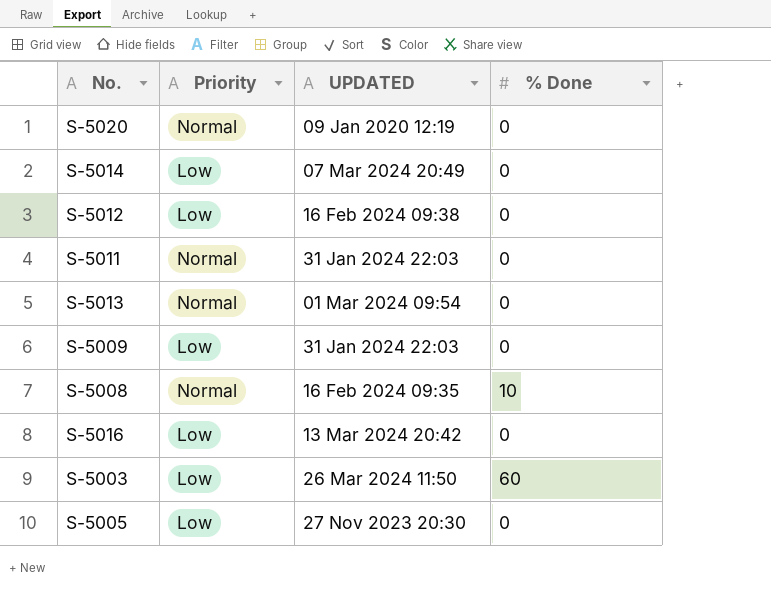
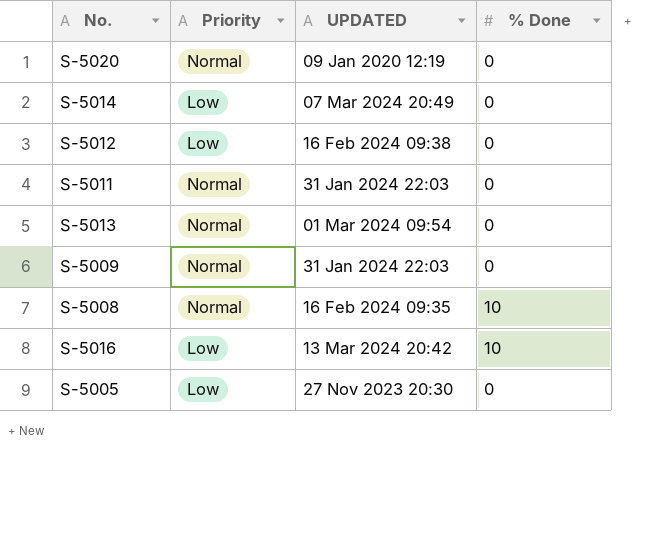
row S-5003: Low | 26 Mar 2024 11:50 | 60 -> none
S-5009 | Priority: Low -> Normal
S-5016 | % Done: 0 -> 10

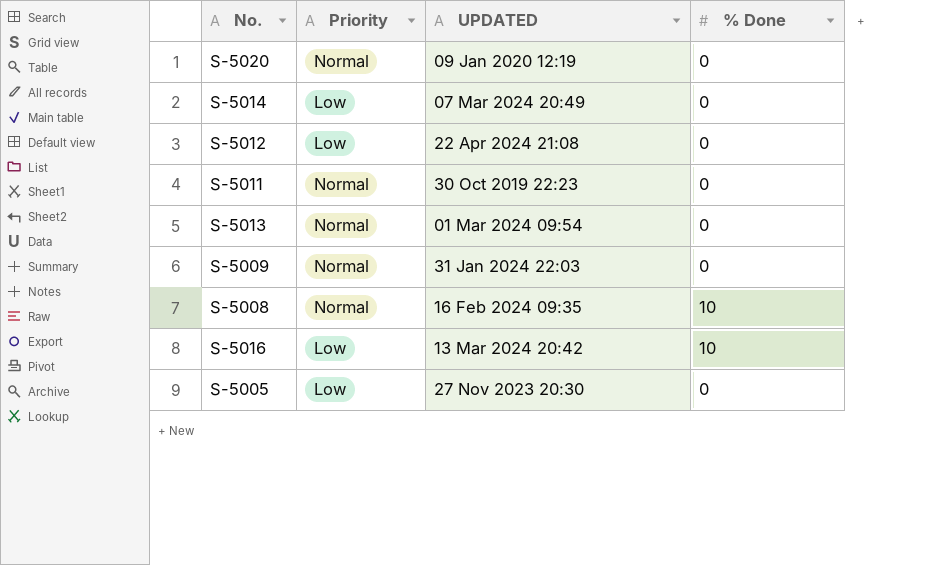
S-5012 | UPDATED: 16 Feb 2024 09:38 -> 22 Apr 2024 21:08
S-5011 | UPDATED: 31 Jan 2024 22:03 -> 30 Oct 2019 22:23

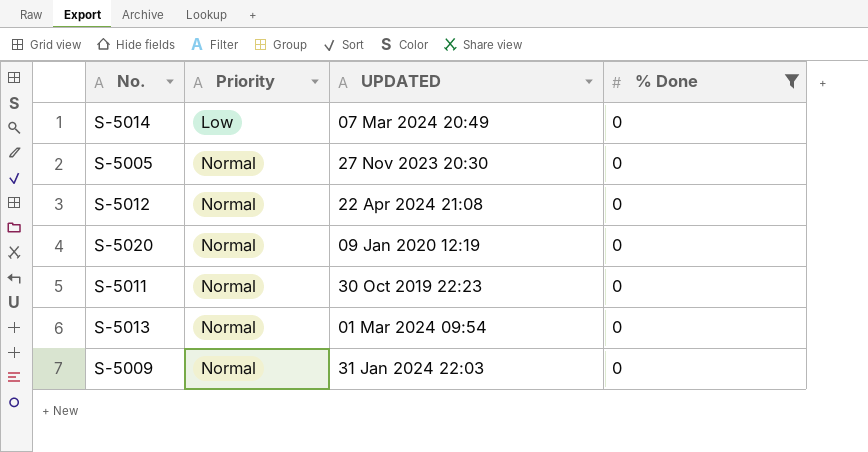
filter: none -> % Done = 0
row order: none -> Priority ascending
S-5005 | Priority: Low -> Normal
S-5012 | Priority: Low -> Normal

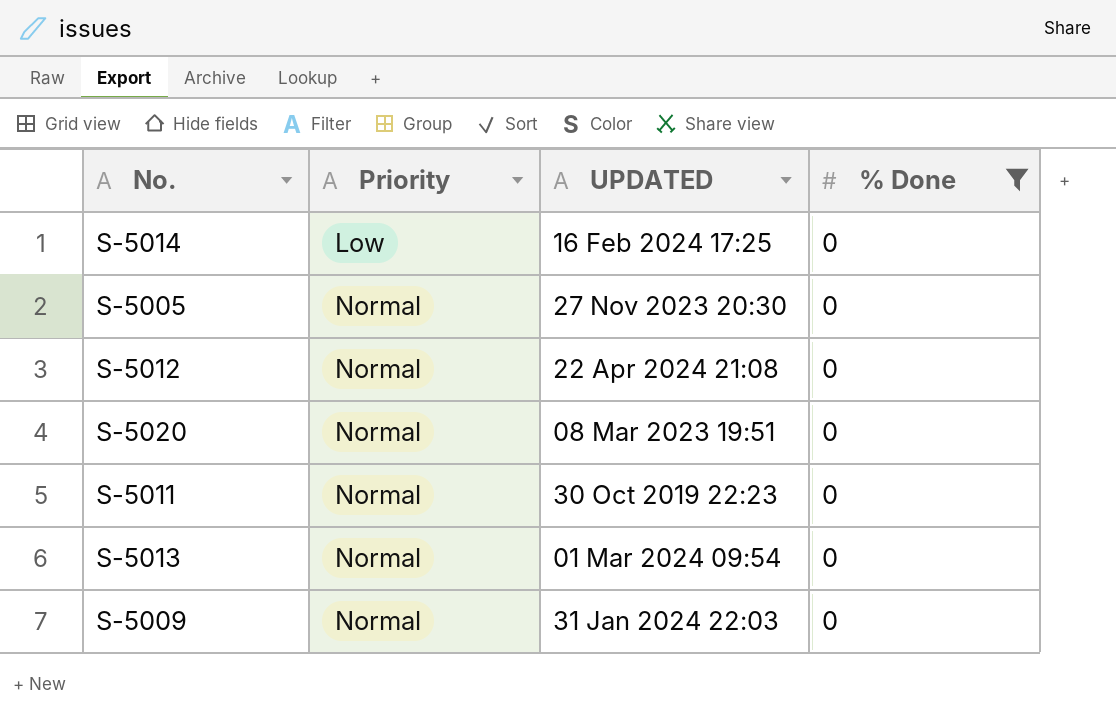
S-5014 | UPDATED: 07 Mar 2024 20:49 -> 16 Feb 2024 17:25
S-5020 | UPDATED: 09 Jan 2020 12:19 -> 08 Mar 2023 19:51

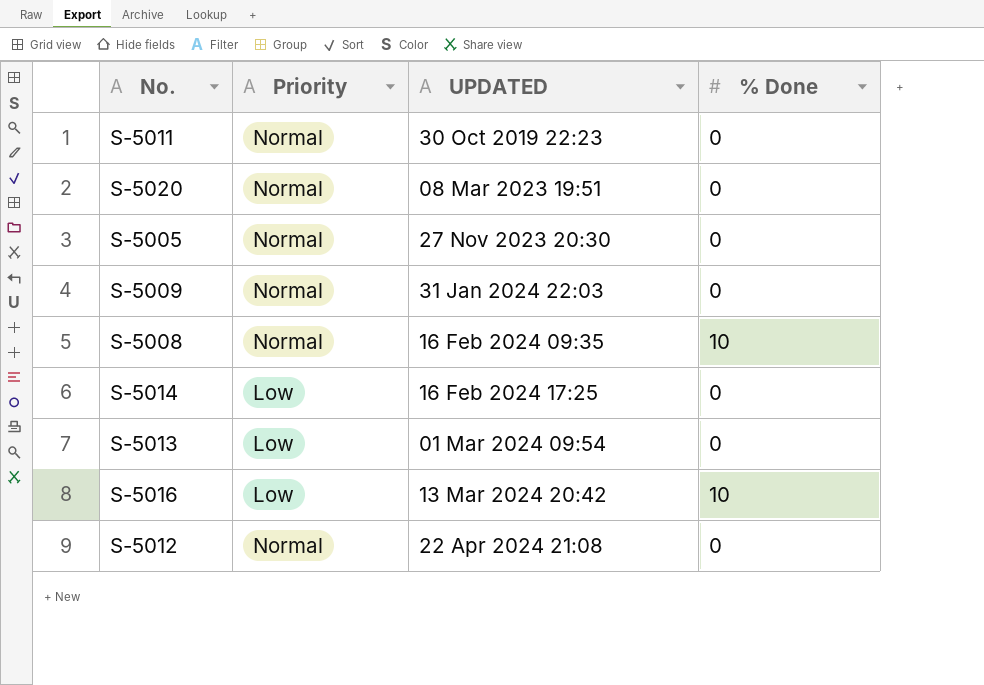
filter: % Done = 0 -> none
row order: Priority ascending -> UPDATED ascending
S-5013 | Priority: Normal -> Low

